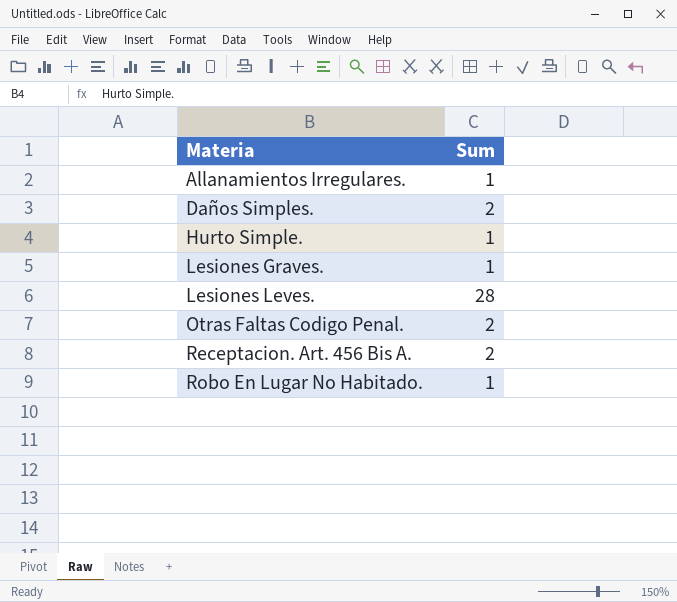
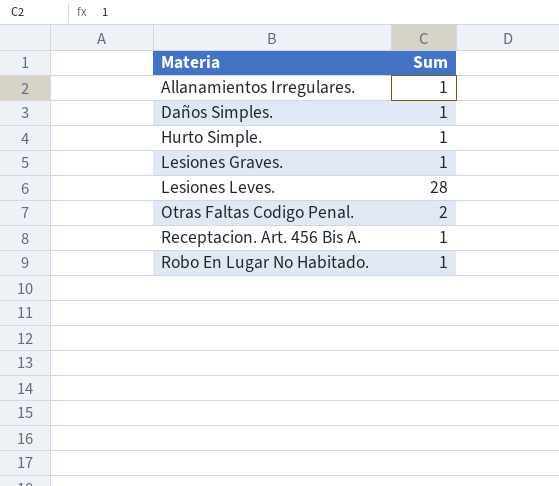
Daños Simples. | Sum: 2 -> 1
Receptacion. Art. 456 Bis A. | Sum: 2 -> 1

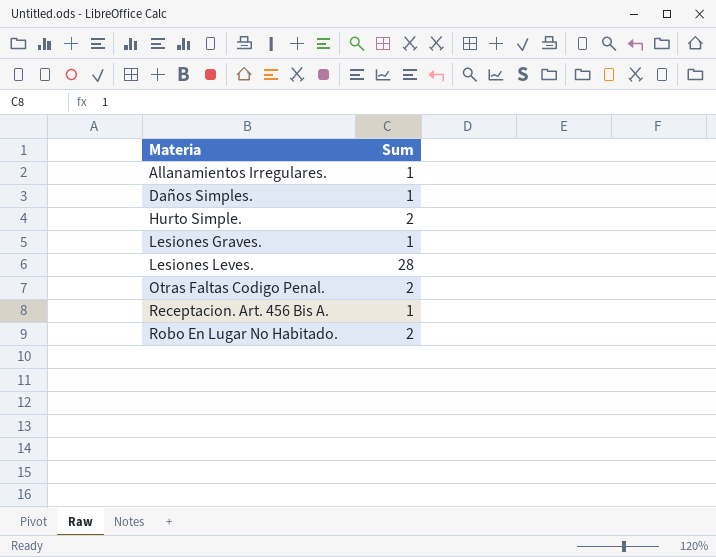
Hurto Simple. | Sum: 1 -> 2
Robo En Lugar No Habitado. | Sum: 1 -> 2

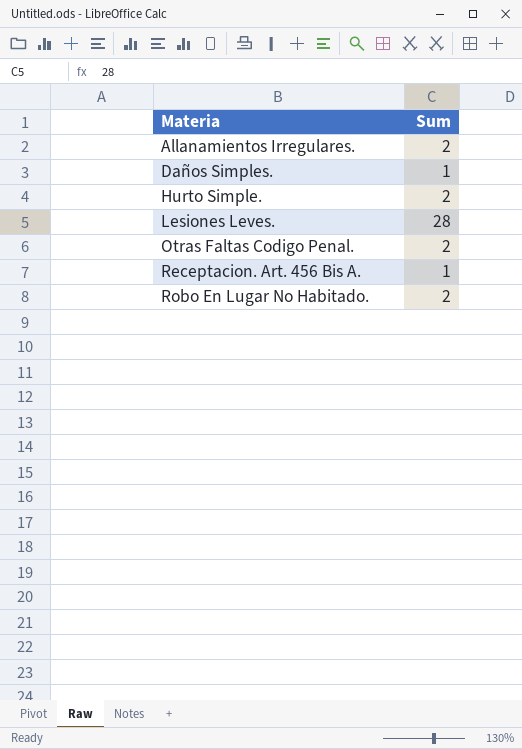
row Lesiones Graves.: 1 -> none
Allanamientos Irregulares. | Sum: 1 -> 2

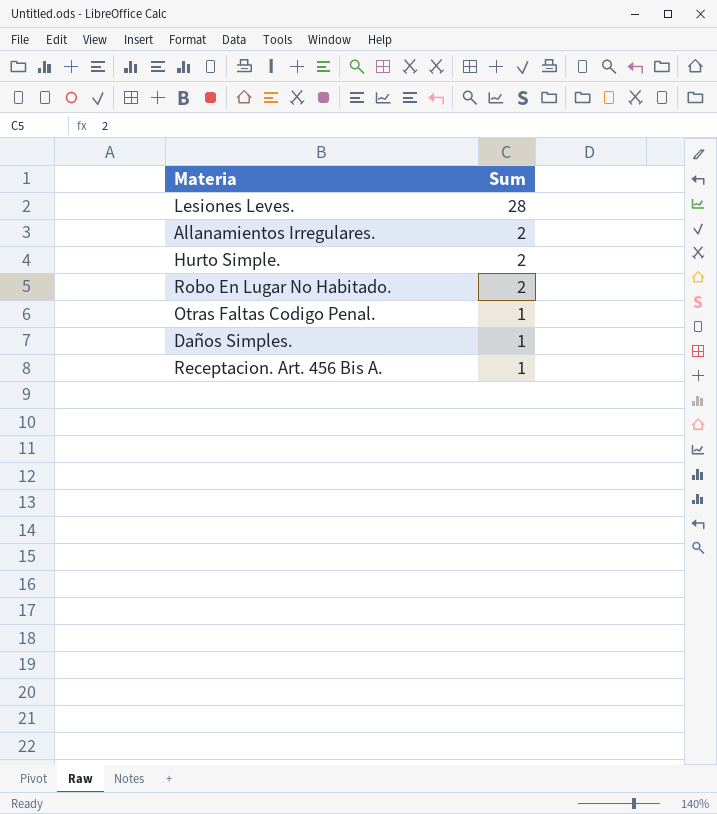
row order: Materia ascending -> Sum descending
Otras Faltas Codigo Penal. | Sum: 2 -> 1

